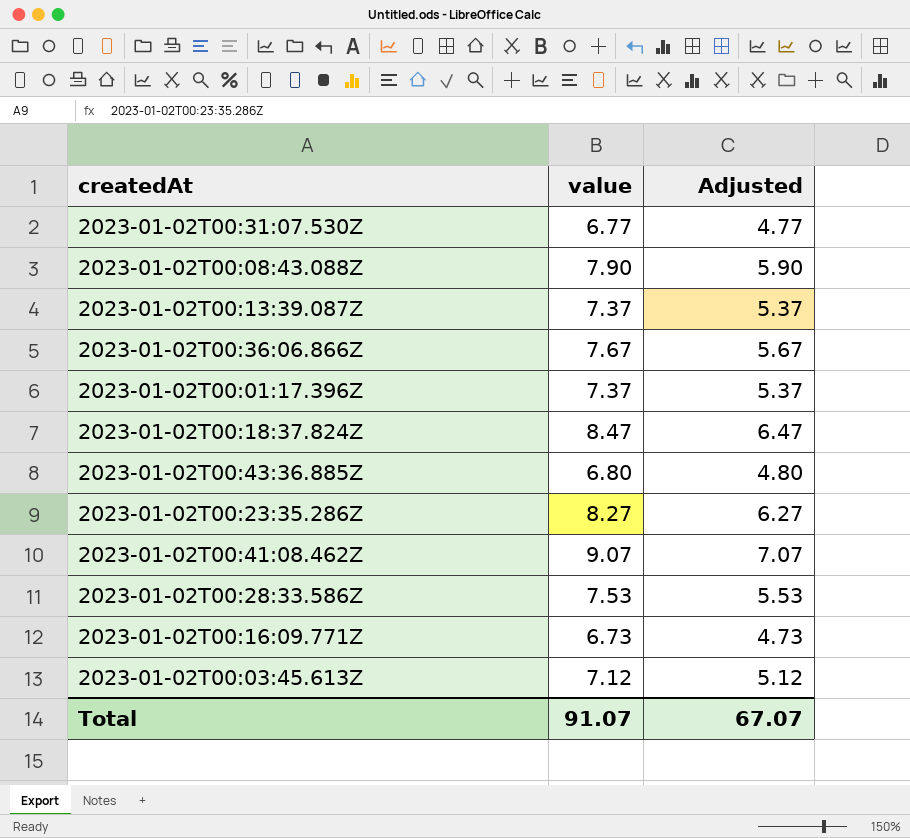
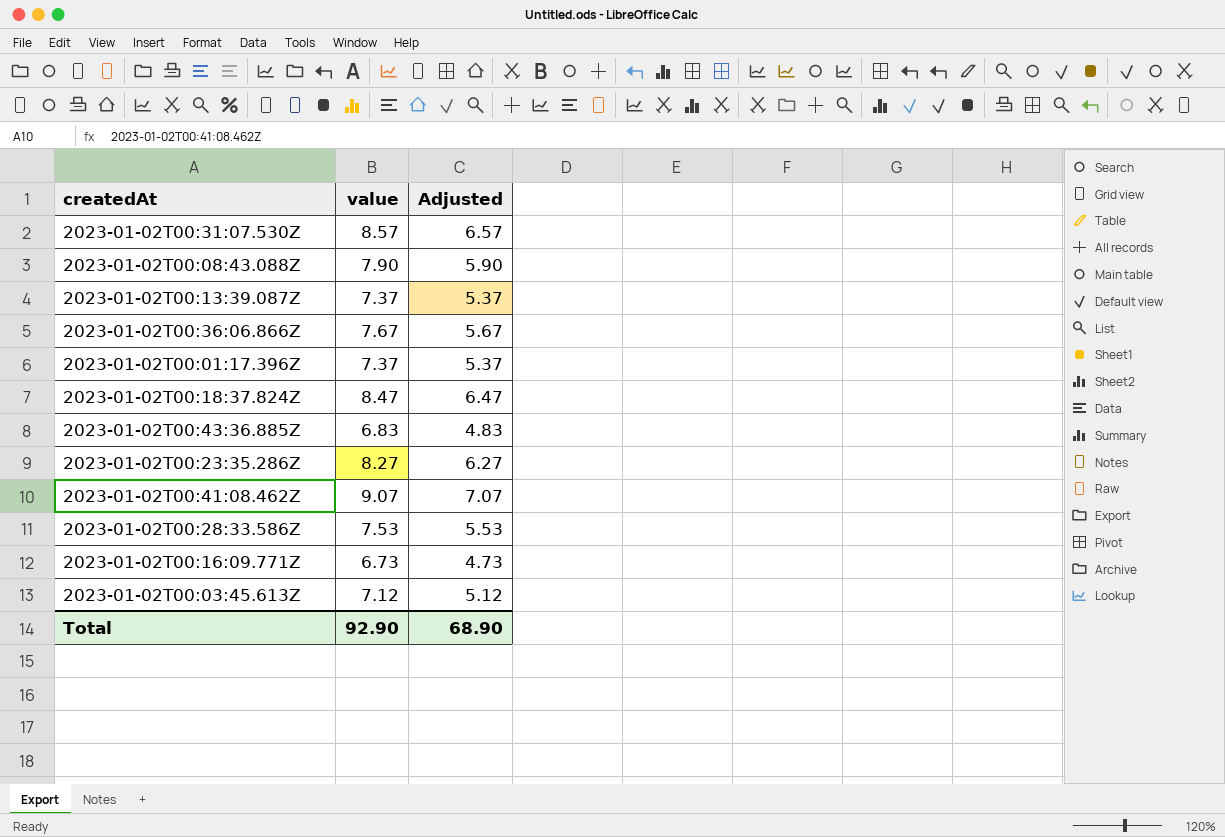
2023-01-02T00:31:07.530Z | value: 6.77 -> 8.57
2023-01-02T00:31:07.530Z | Adjusted: 4.77 -> 6.57
2023-01-02T00:43:36.885Z | value: 6.80 -> 6.83
2023-01-02T00:43:36.885Z | Adjusted: 4.80 -> 4.83
Total | value: 91.07 -> 92.90
Total | Adjusted: 67.07 -> 68.90

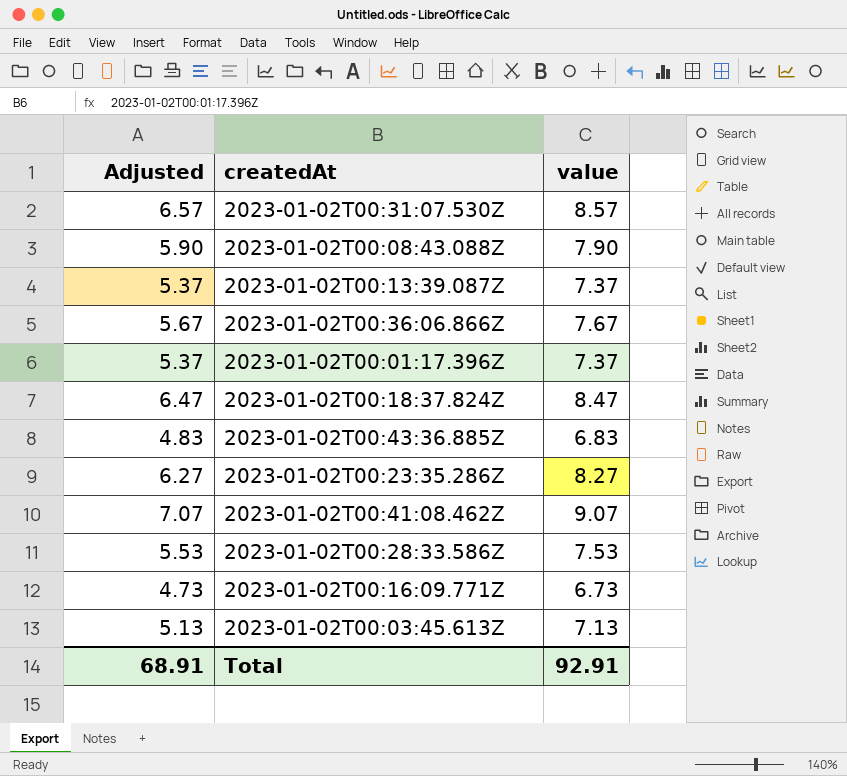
column Adjusted | position: 3 -> 1
2023-01-02T00:03:45.613Z | Adjusted: 5.12 -> 5.13
2023-01-02T00:03:45.613Z | value: 7.12 -> 7.13
Total | Adjusted: 68.90 -> 68.91
Total | value: 92.90 -> 92.91

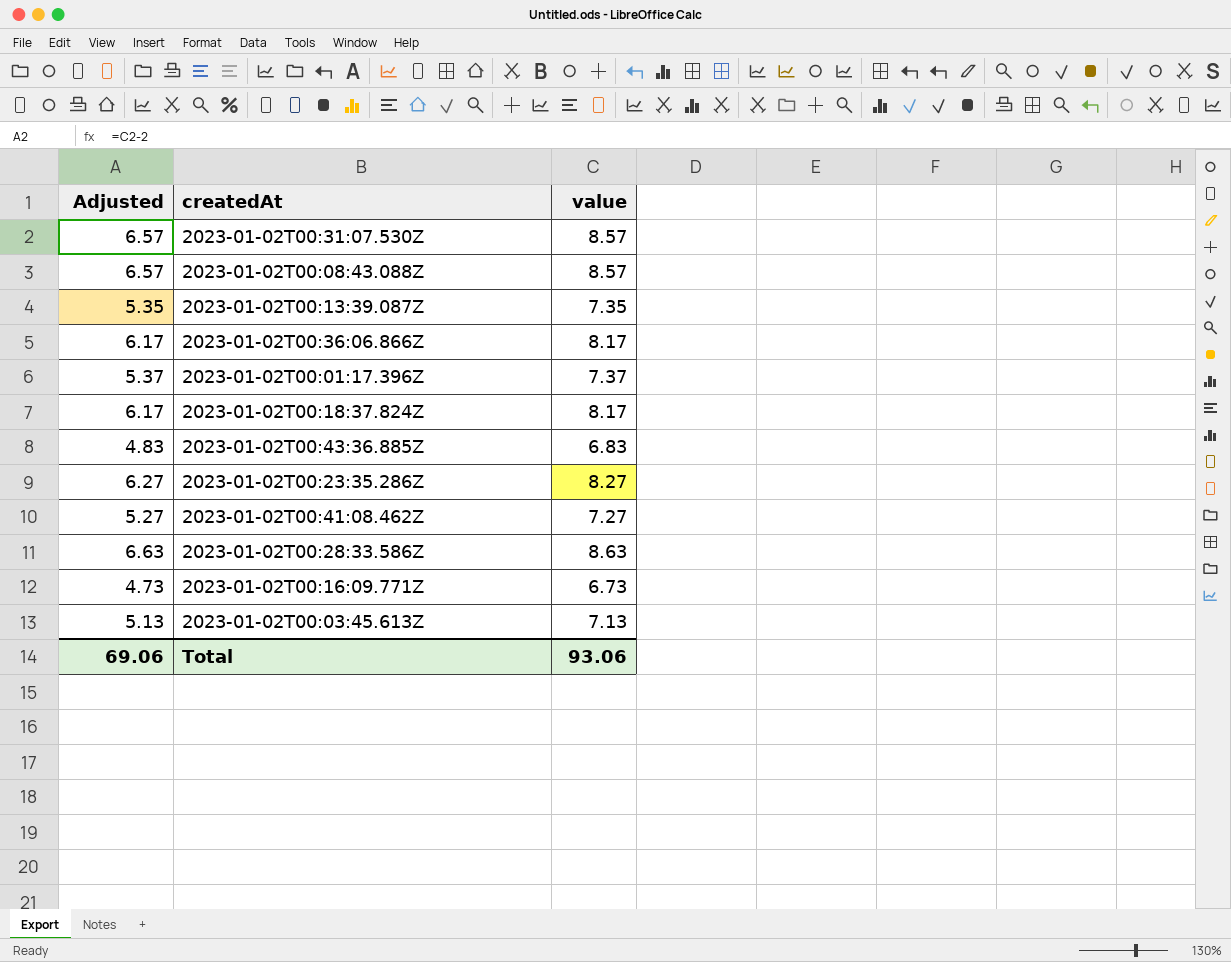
2023-01-02T00:08:43.088Z | Adjusted: 5.90 -> 6.57
2023-01-02T00:08:43.088Z | value: 7.90 -> 8.57
2023-01-02T00:13:39.087Z | Adjusted: 5.37 -> 5.35
2023-01-02T00:13:39.087Z | value: 7.37 -> 7.35
2023-01-02T00:36:06.866Z | Adjusted: 5.67 -> 6.17
2023-01-02T00:36:06.866Z | value: 7.67 -> 8.17
2023-01-02T00:18:37.824Z | Adjusted: 6.47 -> 6.17
2023-01-02T00:18:37.824Z | value: 8.47 -> 8.17
2023-01-02T00:41:08.462Z | Adjusted: 7.07 -> 5.27
2023-01-02T00:41:08.462Z | value: 9.07 -> 7.27
2023-01-02T00:28:33.586Z | Adjusted: 5.53 -> 6.63
2023-01-02T00:28:33.586Z | value: 7.53 -> 8.63
Total | Adjusted: 68.91 -> 69.06
Total | value: 92.91 -> 93.06

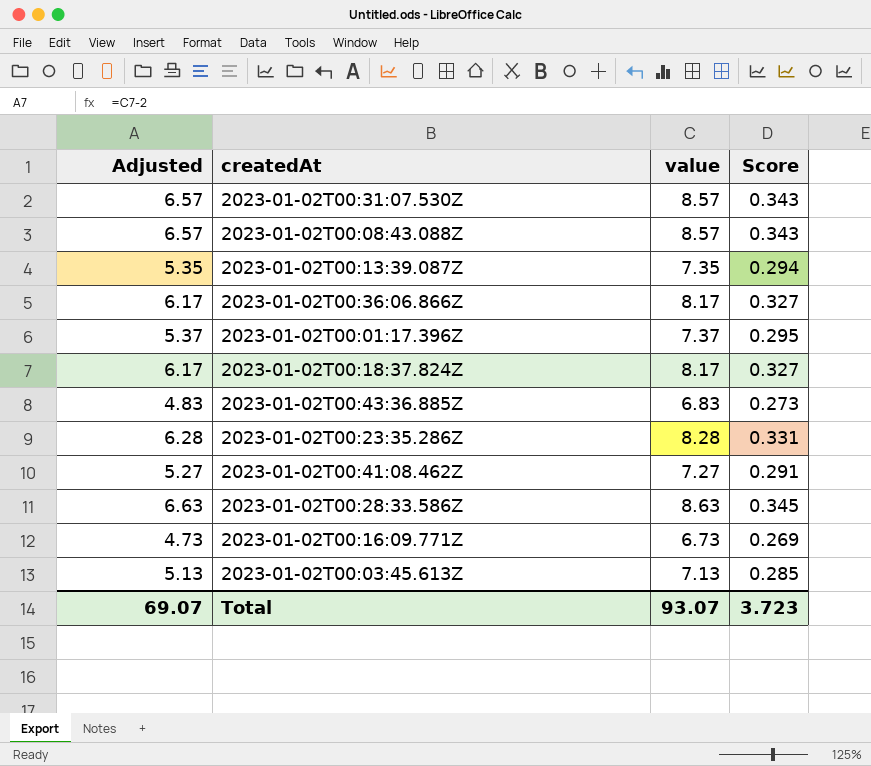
column Score | formula: none -> [value] * 0.04
2023-01-02T00:23:35.286Z | Adjusted: 6.27 -> 6.28
2023-01-02T00:23:35.286Z | value: 8.27 -> 8.28
Total | Adjusted: 69.06 -> 69.07
Total | value: 93.06 -> 93.07

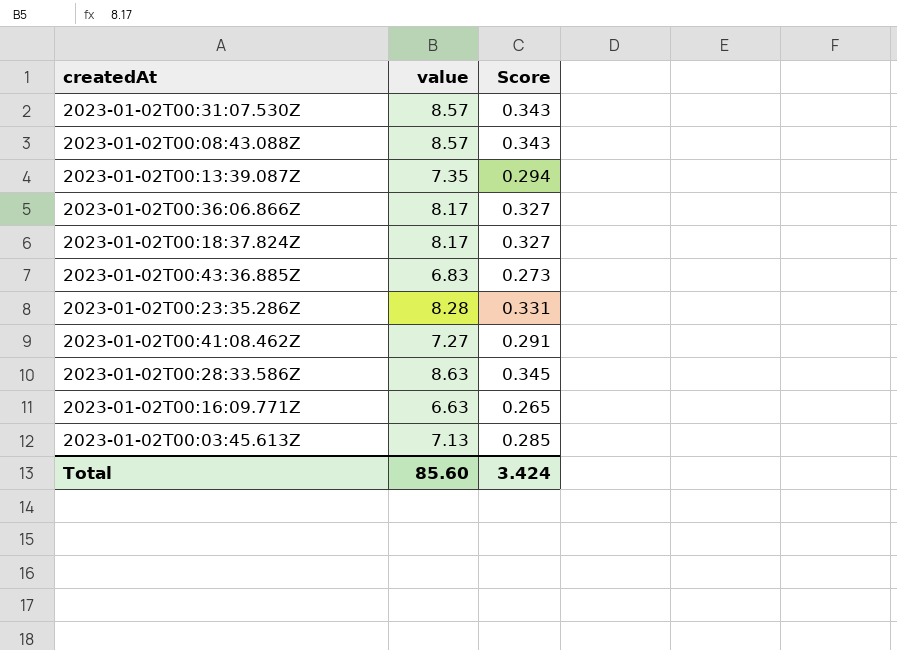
column Adjusted | formula: [value] - 2 -> none
row 2023-01-02T00:01:17.396Z: 5.37 | 7.37 | 0.295 -> none
2023-01-02T00:16:09.771Z | value: 6.73 -> 6.63
2023-01-02T00:16:09.771Z | Score: 0.269 -> 0.265
Total | value: 93.07 -> 85.60
Total | Score: 3.723 -> 3.424

